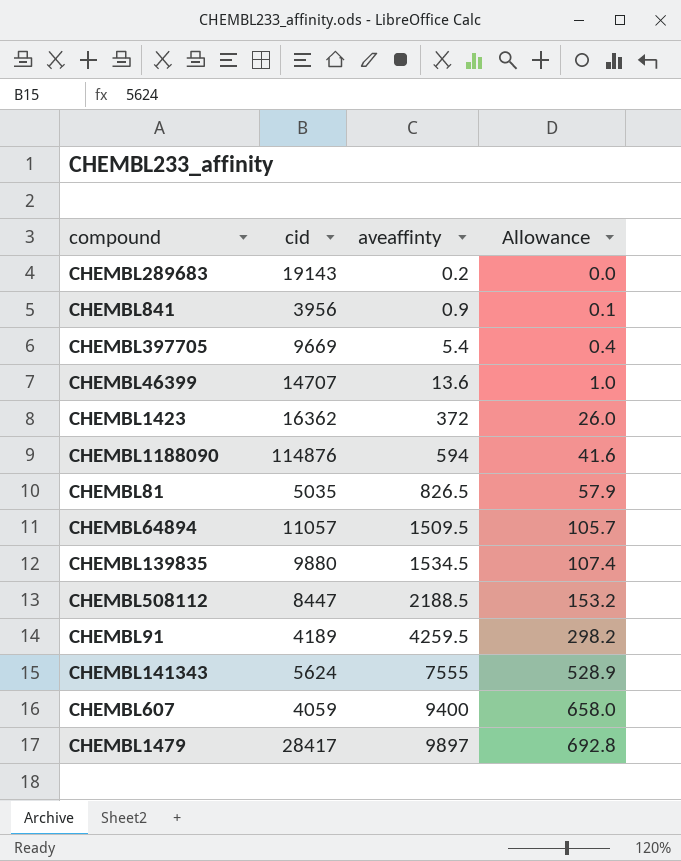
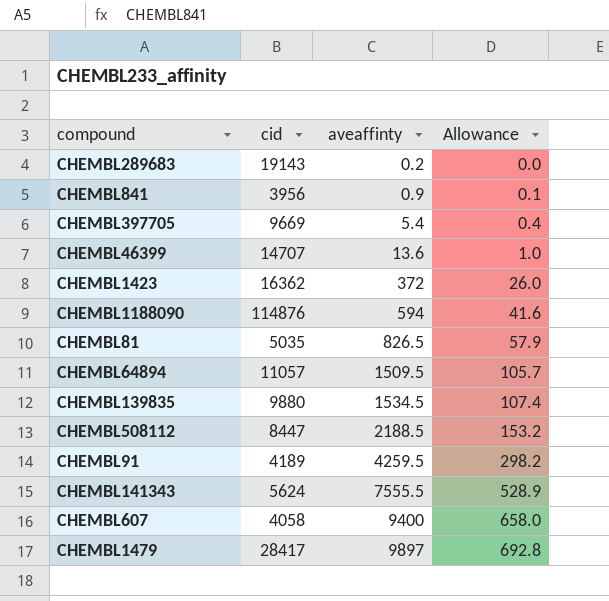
CHEMBL141343 | aveaffinty: 7555 -> 7555.5
CHEMBL607 | cid: 4059 -> 4058

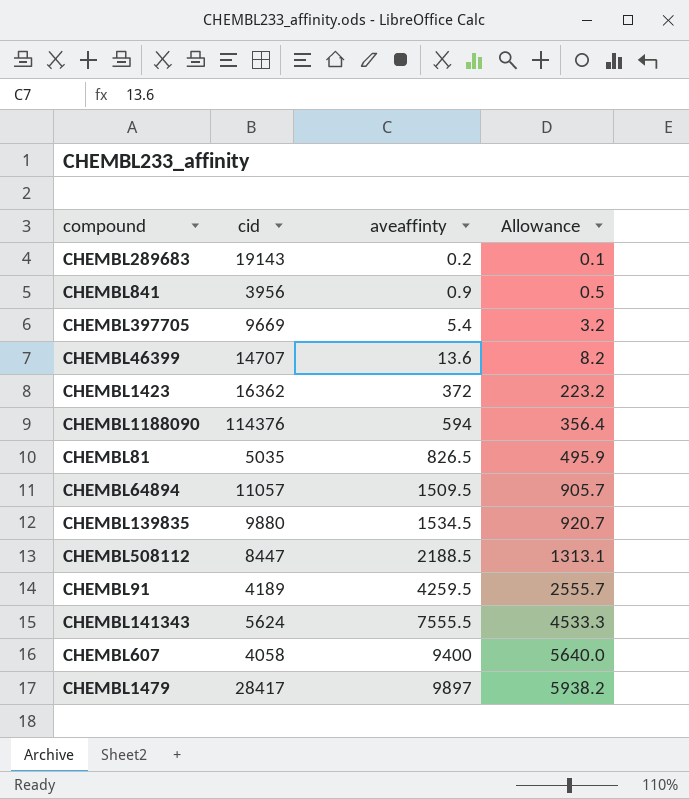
column Allowance | formula: [aveaffinty] * 0.07 -> [aveaffinty] * 0.6
CHEMBL1188090 | cid: 114876 -> 114376

